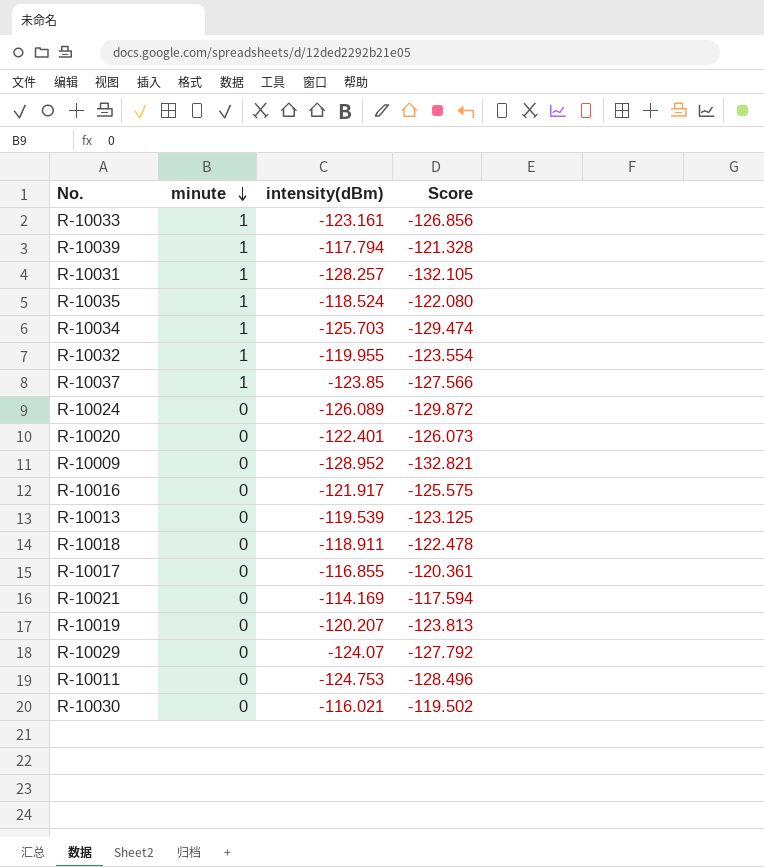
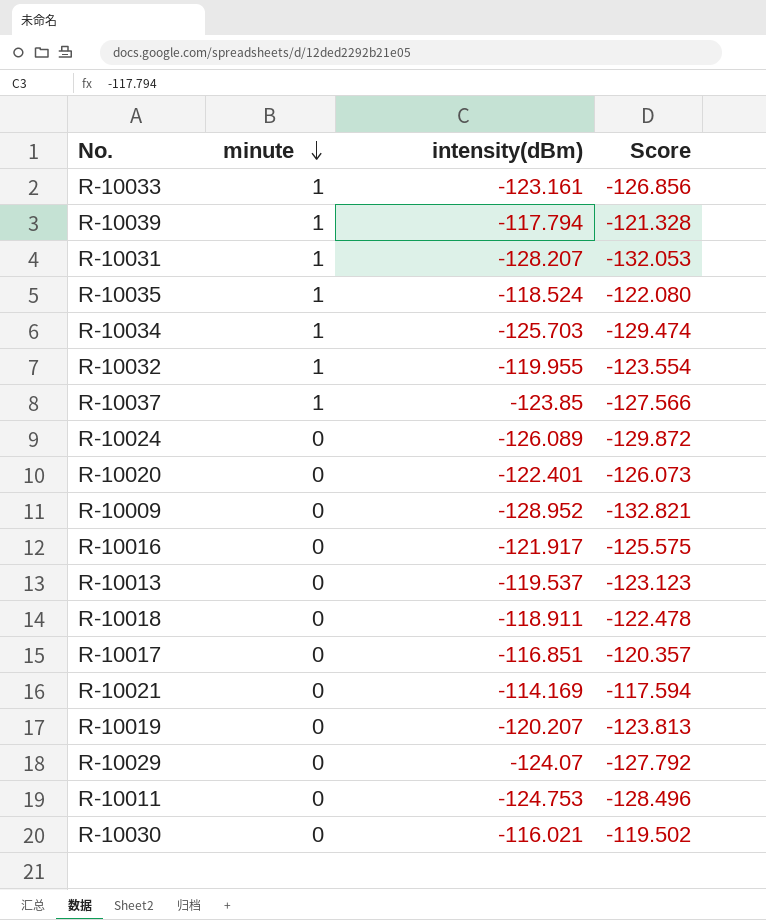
R-10031 | intensity(dBm): -128.257 -> -128.207
R-10031 | Score: -132.105 -> -132.053
R-10013 | intensity(dBm): -119.539 -> -119.537
R-10013 | Score: -123.125 -> -123.123
R-10017 | intensity(dBm): -116.855 -> -116.851
R-10017 | Score: -120.361 -> -120.357

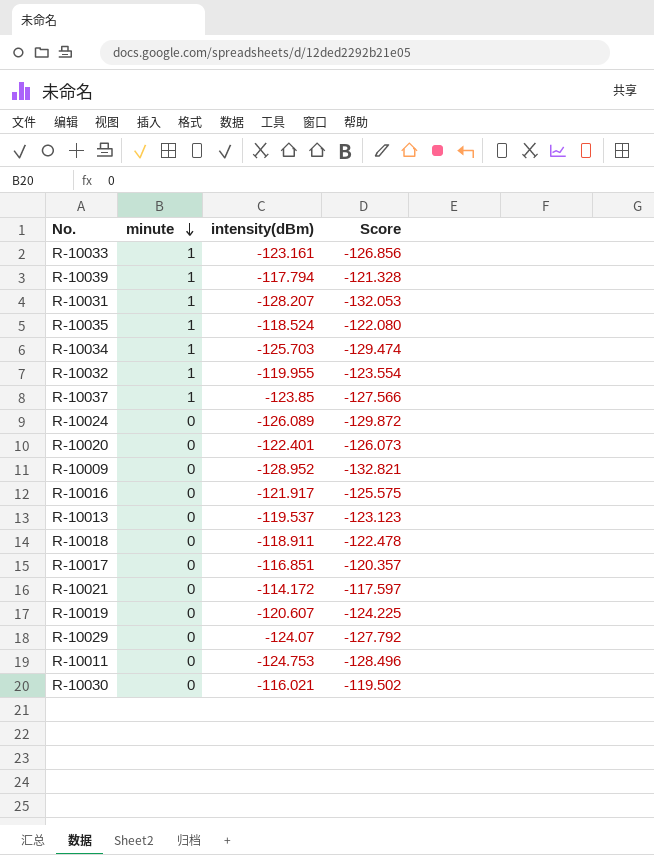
R-10021 | intensity(dBm): -114.169 -> -114.172
R-10021 | Score: -117.594 -> -117.597
R-10019 | intensity(dBm): -120.207 -> -120.607
R-10019 | Score: -123.813 -> -124.225

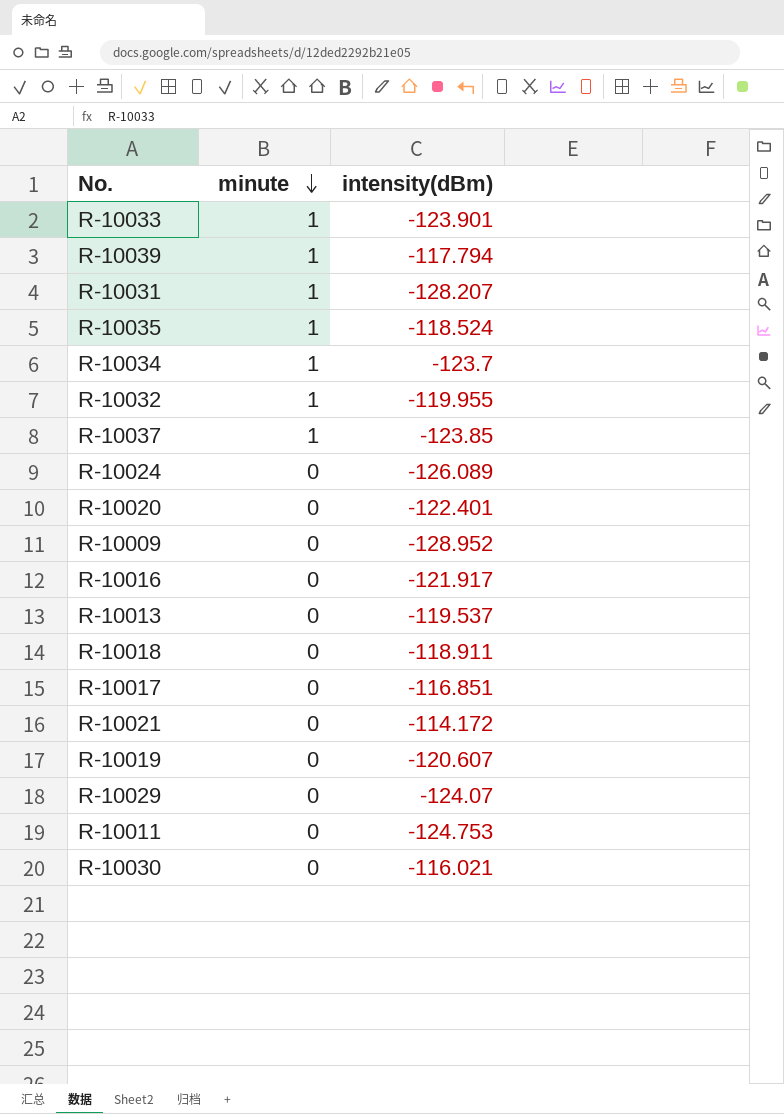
column Score | formula: [intensity(dBm)] * 1.03 -> none
R-10033 | intensity(dBm): -123.161 -> -123.901
R-10034 | intensity(dBm): -125.703 -> -123.7

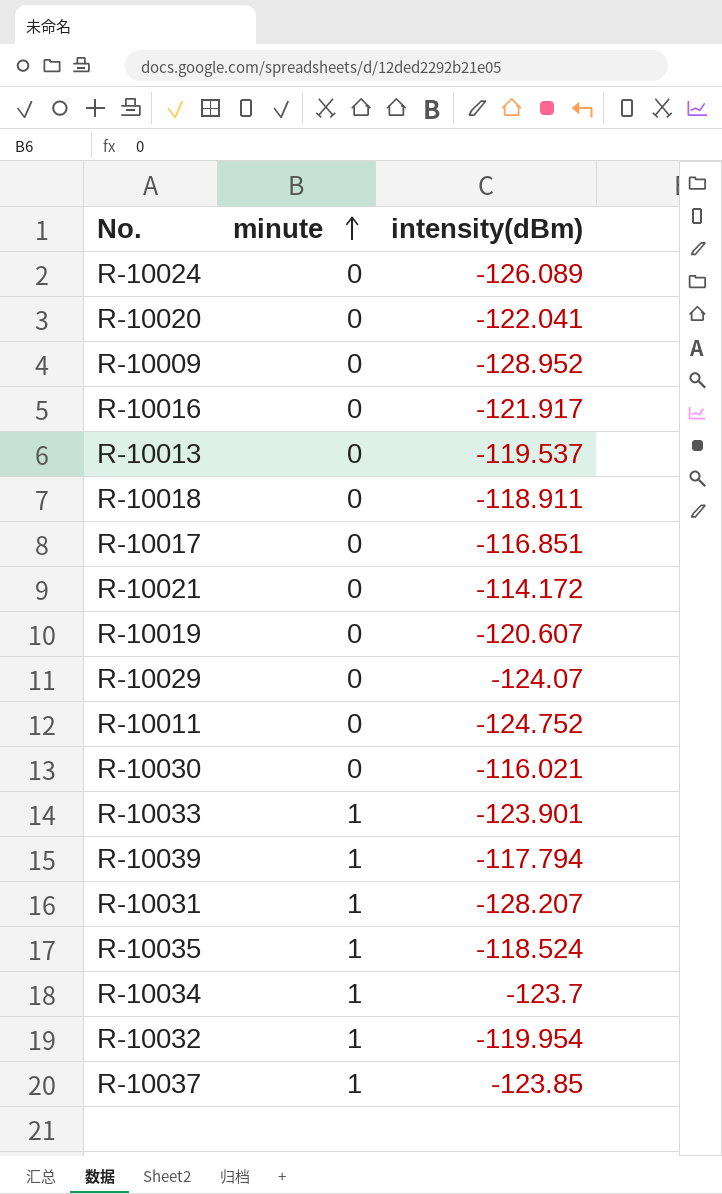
row order: minute descending -> minute ascending
R-10020 | intensity(dBm): -122.401 -> -122.041
R-10011 | intensity(dBm): -124.753 -> -124.752
R-10032 | intensity(dBm): -119.955 -> -119.954

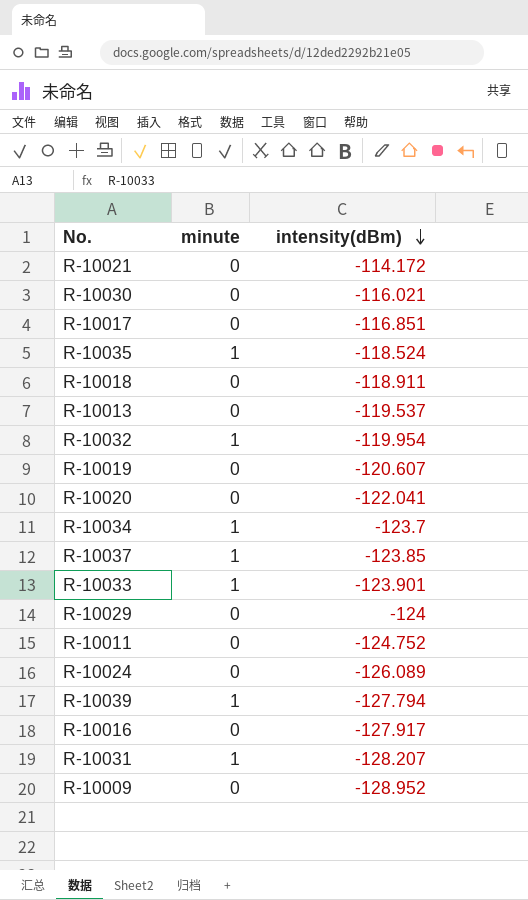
row order: minute ascending -> intensity(dBm) descending
R-10029 | intensity(dBm): -124.07 -> -124
R-10039 | intensity(dBm): -117.794 -> -127.794
R-10016 | intensity(dBm): -121.917 -> -127.917

